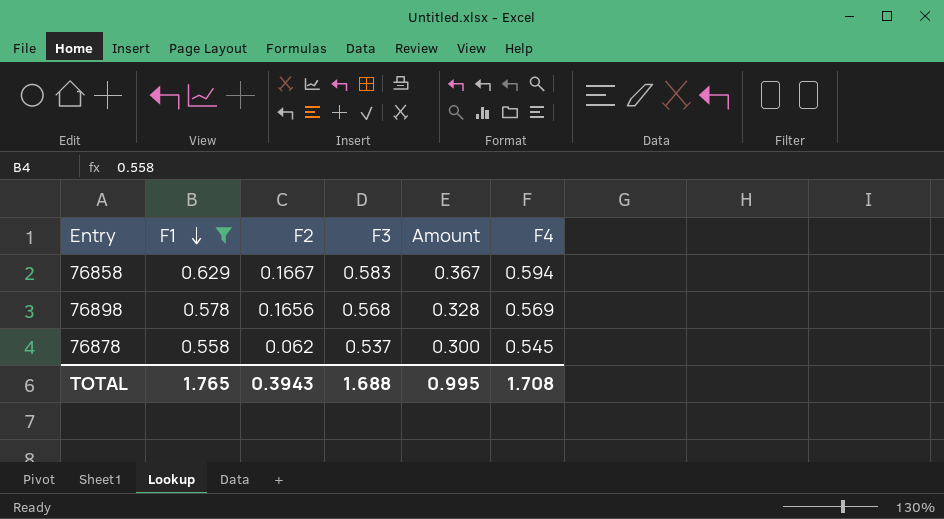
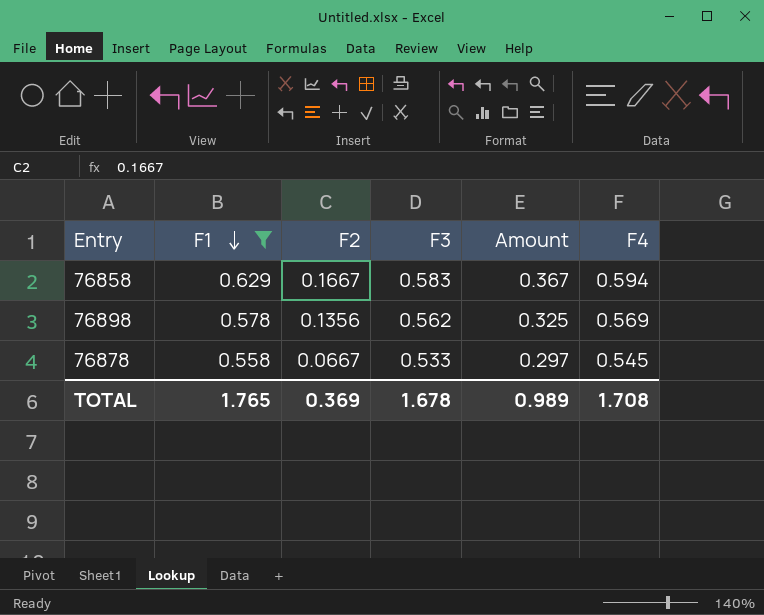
76898 | F2: 0.1656 -> 0.1356
76898 | F3: 0.568 -> 0.562
76898 | Amount: 0.328 -> 0.325
76878 | F2: 0.062 -> 0.0667
76878 | F3: 0.537 -> 0.533
76878 | Amount: 0.300 -> 0.297
TOTAL | F2: 0.3943 -> 0.369
TOTAL | F3: 1.688 -> 1.678
TOTAL | Amount: 0.995 -> 0.989

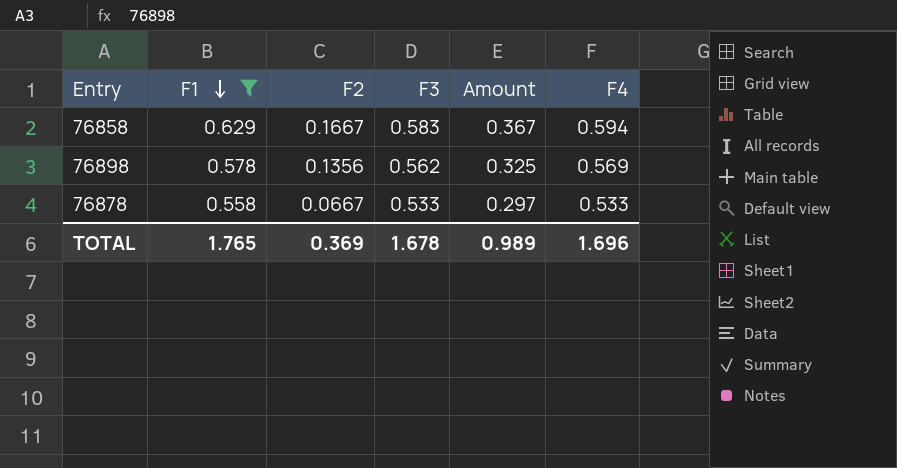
76878 | F4: 0.545 -> 0.533
TOTAL | F4: 1.708 -> 1.696

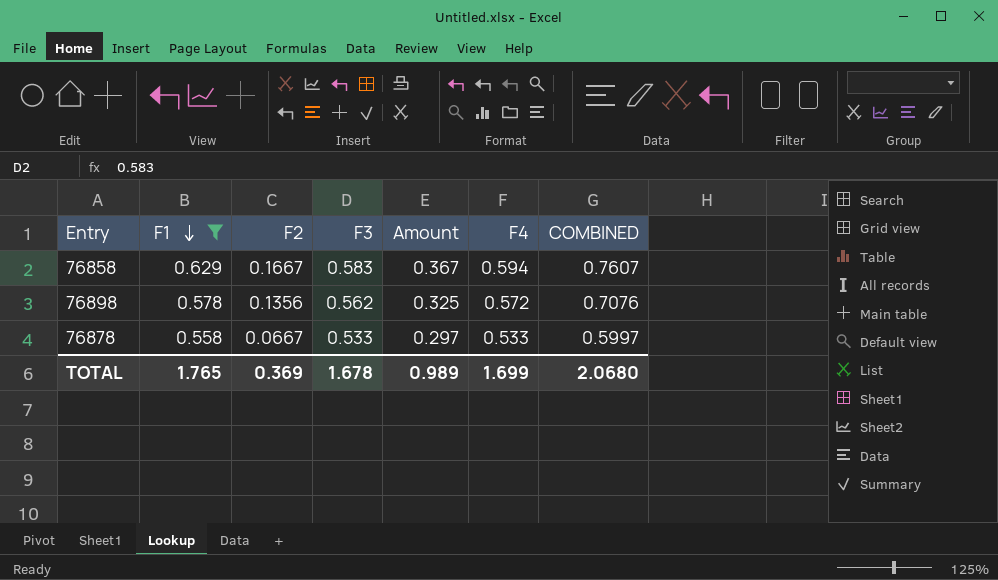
column COMBINED | formula: none -> [F2] + [F4]
76898 | F4: 0.569 -> 0.572
TOTAL | F4: 1.696 -> 1.699

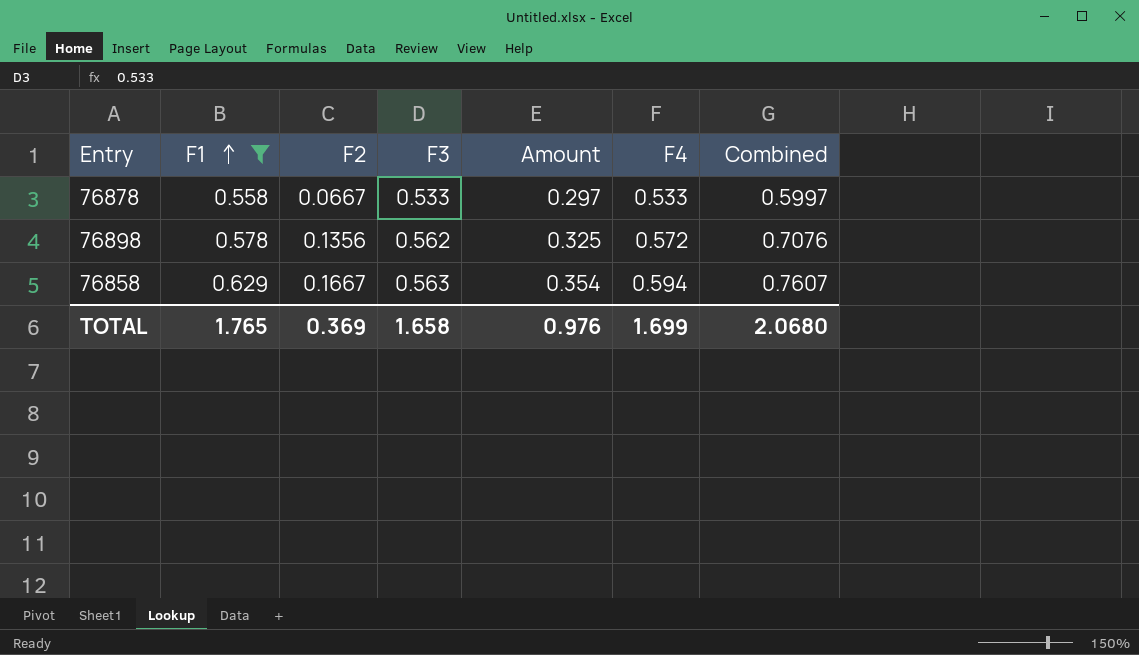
row order: F1 descending -> F1 ascending
column name: COMBINED -> Combined
76858 | F3: 0.583 -> 0.563
76858 | Amount: 0.367 -> 0.354
TOTAL | F3: 1.678 -> 1.658
TOTAL | Amount: 0.989 -> 0.976

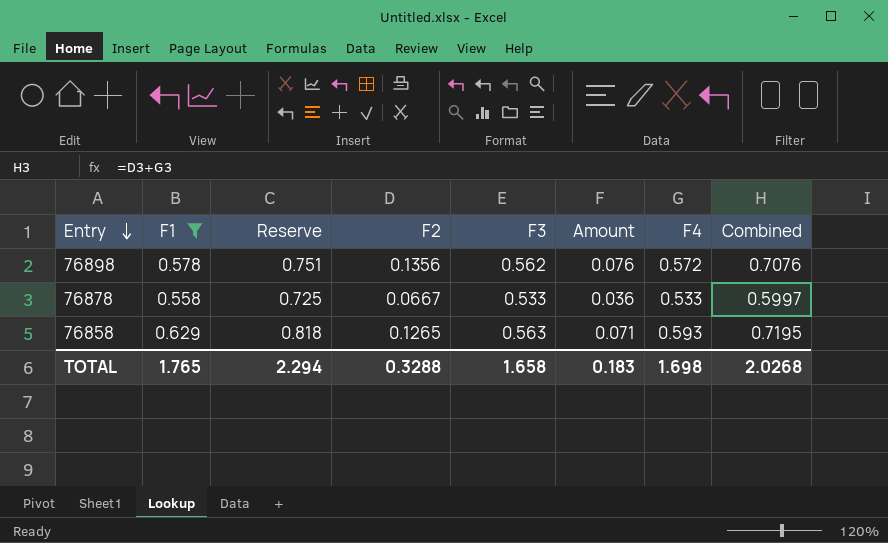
row order: F1 ascending -> Entry descending
column Reserve | formula: none -> [F1] * 1.3
column Amount | formula: [F1] * [F3] -> [F2] * [F3]
76858 | F2: 0.1667 -> 0.1265
76858 | F4: 0.594 -> 0.593
76858 | Combined: 0.7607 -> 0.7195
TOTAL | F2: 0.369 -> 0.3288
TOTAL | Amount: 0.976 -> 0.183
TOTAL | F4: 1.699 -> 1.698
TOTAL | Combined: 2.0680 -> 2.0268

